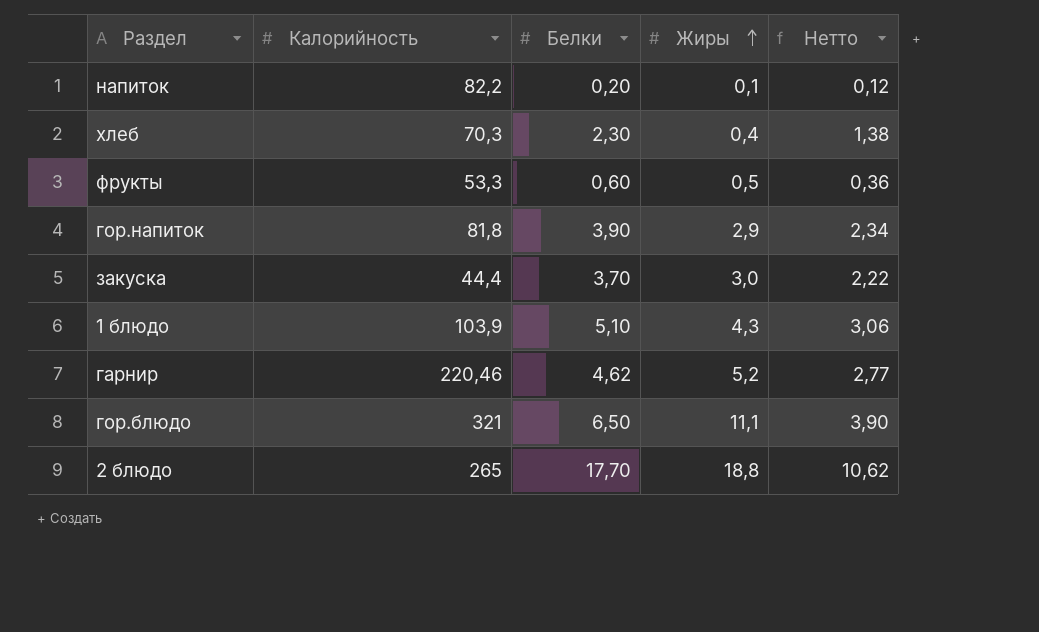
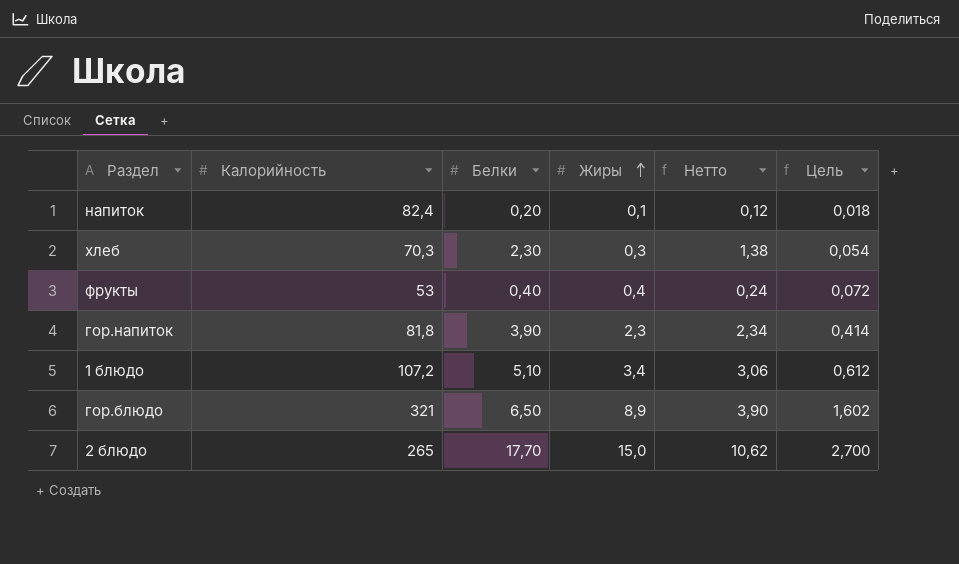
column Цель | formula: none -> [Жиры] * 0,18
row закуска: 44,4 | 3,70 | 3,0 | 2,22 -> none
row гарнир: 220,46 | 4,62 | 5,2 | 2,77 -> none
напиток | Калорийность: 82,2 -> 82,4
хлеб | Жиры: 0,4 -> 0,3
фрукты | Калорийность: 53,3 -> 53
фрукты | Белки: 0,60 -> 0,40
фрукты | Жиры: 0,5 -> 0,4
фрукты | Нетто: 0,36 -> 0,24
гор.напиток | Жиры: 2,9 -> 2,3
1 блюдо | Калорийность: 103,9 -> 107,2
1 блюдо | Жиры: 4,3 -> 3,4
гор.блюдо | Жиры: 11,1 -> 8,9
2 блюдо | Жиры: 18,8 -> 15,0

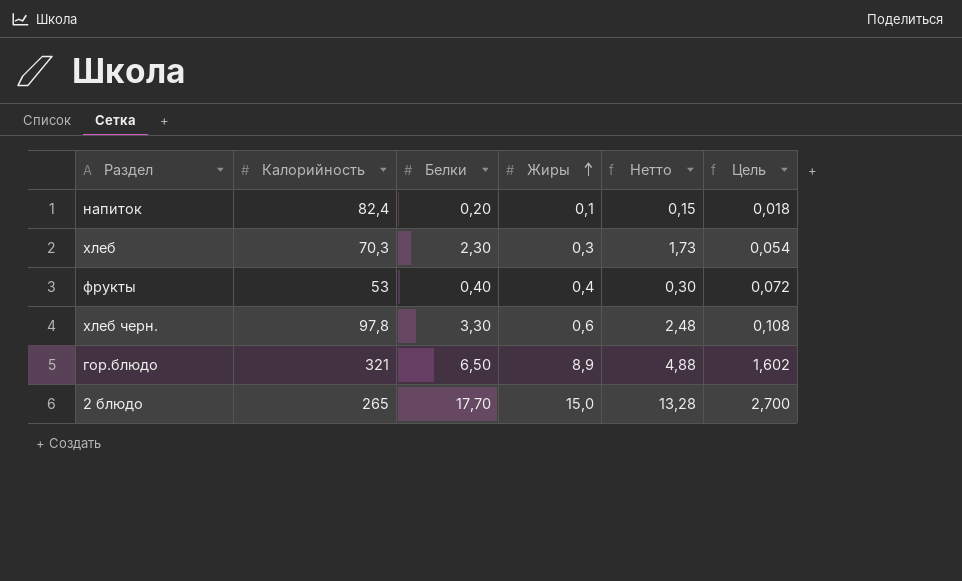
column Нетто | formula: [Белки] * 0,6 -> [Белки] * 0,75
row гор.напиток: 81,8 | 3,90 | 2,3 | 2,34 | 0,414 -> none
row 1 блюдо: 107,2 | 5,10 | 3,4 | 3,06 | 0,612 -> none
row хлеб черн.: none -> 97,8 | 3,30 | 0,6 | 2,48 | 0,108

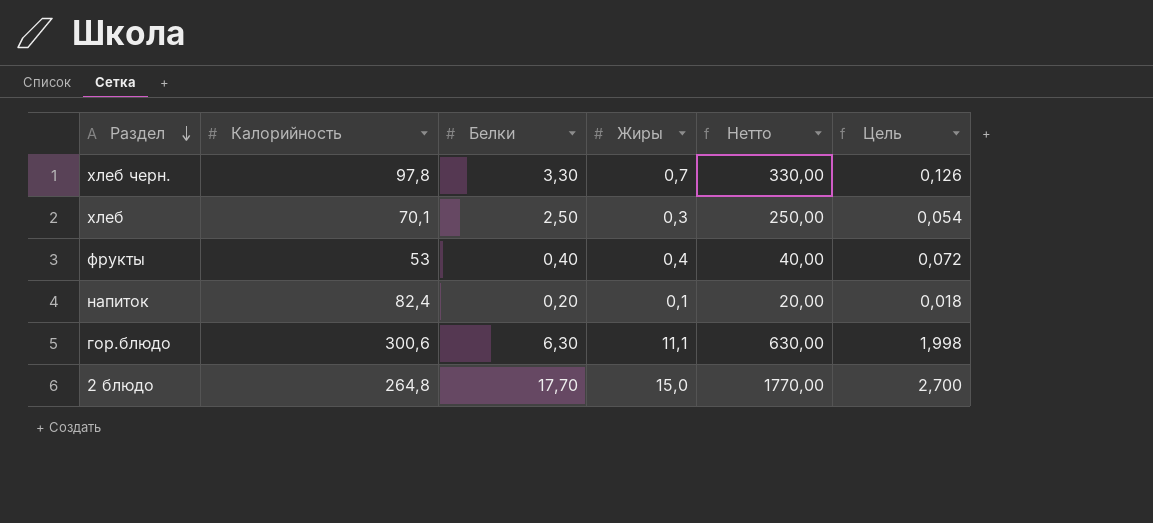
row order: Жиры ascending -> Раздел descending
column Нетто | formula: [Белки] * 0,75 -> [Белки] * 100
хлеб черн. | Жиры: 0,6 -> 0,7
хлеб черн. | Цель: 0,108 -> 0,126
хлеб | Калорийность: 70,3 -> 70,1
хлеб | Белки: 2,30 -> 2,50
гор.блюдо | Калорийность: 321 -> 300,6
гор.блюдо | Белки: 6,50 -> 6,30
гор.блюдо | Жиры: 8,9 -> 11,1
гор.блюдо | Цель: 1,602 -> 1,998
2 блюдо | Калорийность: 265 -> 264,8

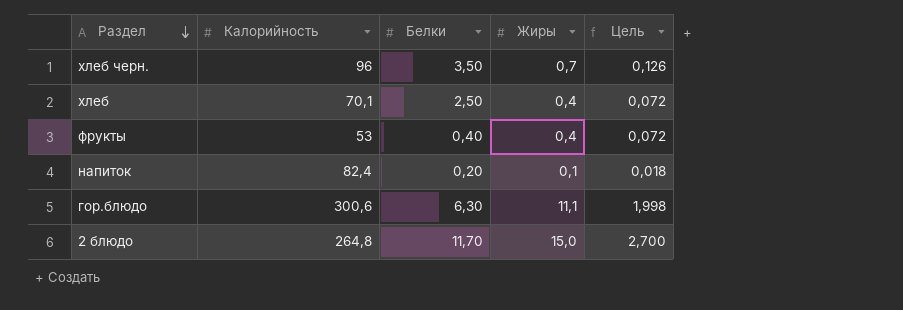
column Нетто | formula: [Белки] * 100 -> none
хлеб черн. | Калорийность: 97,8 -> 96
хлеб черн. | Белки: 3,30 -> 3,50
хлеб | Жиры: 0,3 -> 0,4
хлеб | Цель: 0,054 -> 0,072
2 блюдо | Белки: 17,70 -> 11,70

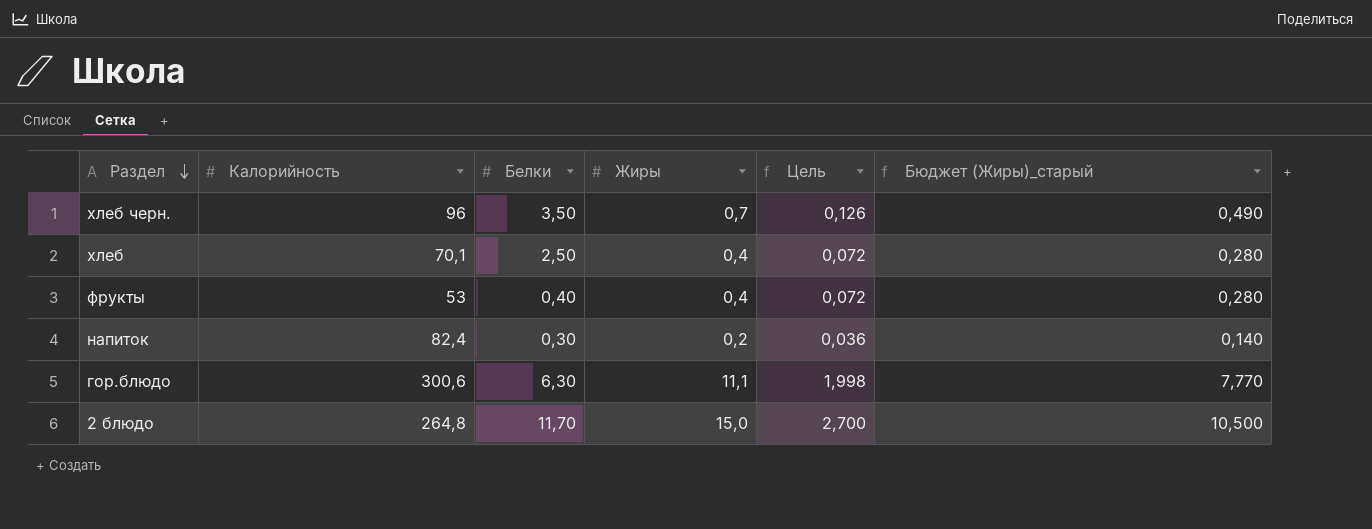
column Бюджет (Жиры)_старый | formula: none -> [Жиры] * 0,7
напиток | Белки: 0,20 -> 0,30
напиток | Жиры: 0,1 -> 0,2
напиток | Цель: 0,018 -> 0,036

